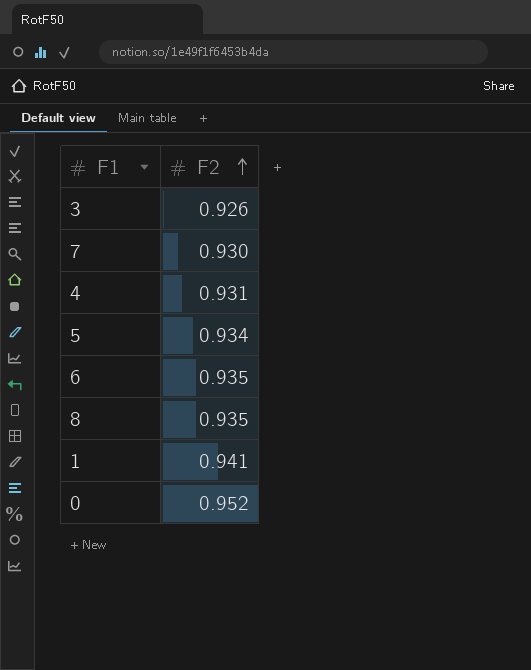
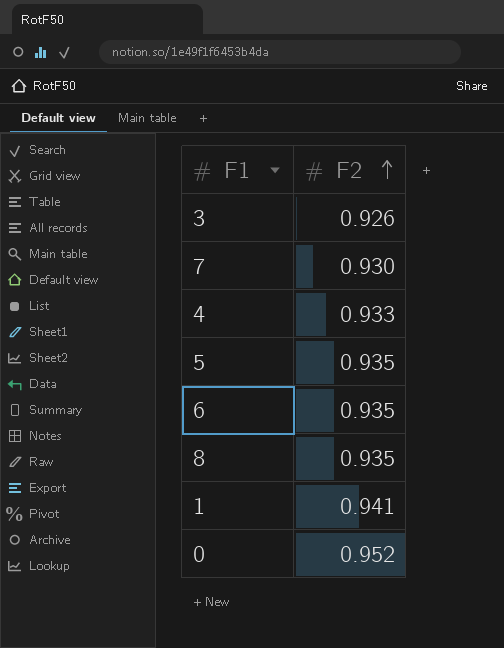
4 | F2: 0.931 -> 0.933
5 | F2: 0.934 -> 0.935

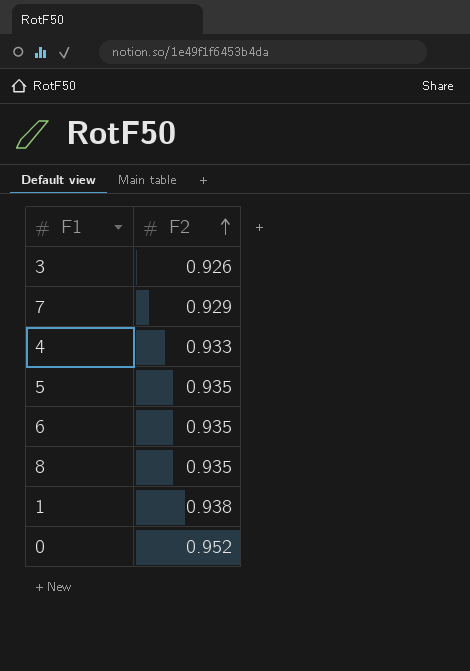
7 | F2: 0.930 -> 0.929
1 | F2: 0.941 -> 0.938

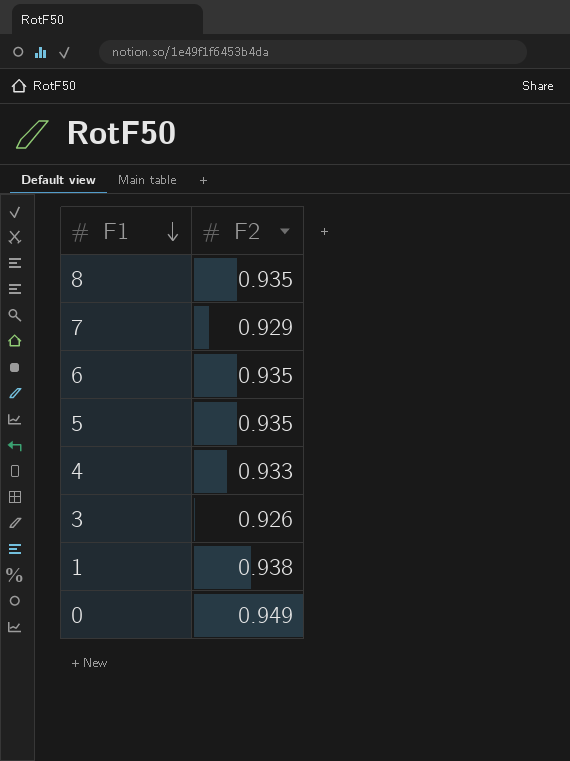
row order: F2 ascending -> F1 descending
0 | F2: 0.952 -> 0.949

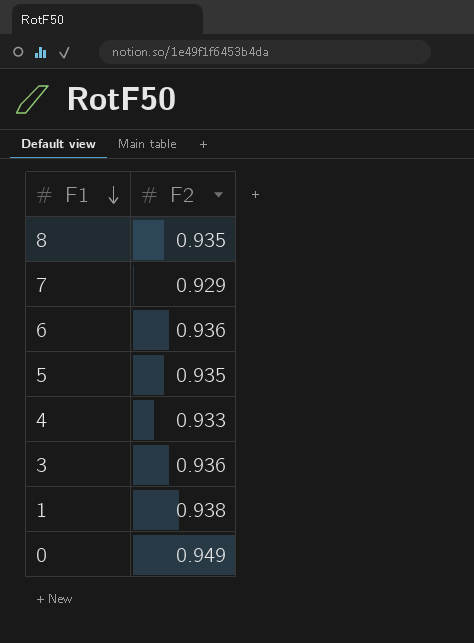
6 | F2: 0.935 -> 0.936
3 | F2: 0.926 -> 0.936

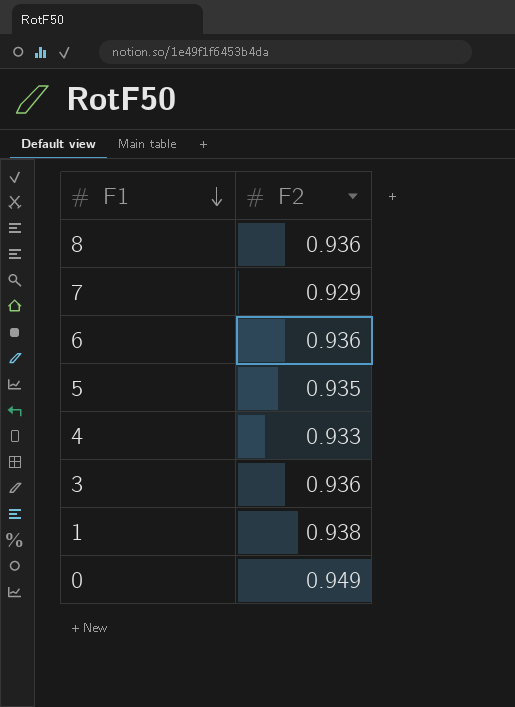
8 | F2: 0.935 -> 0.936

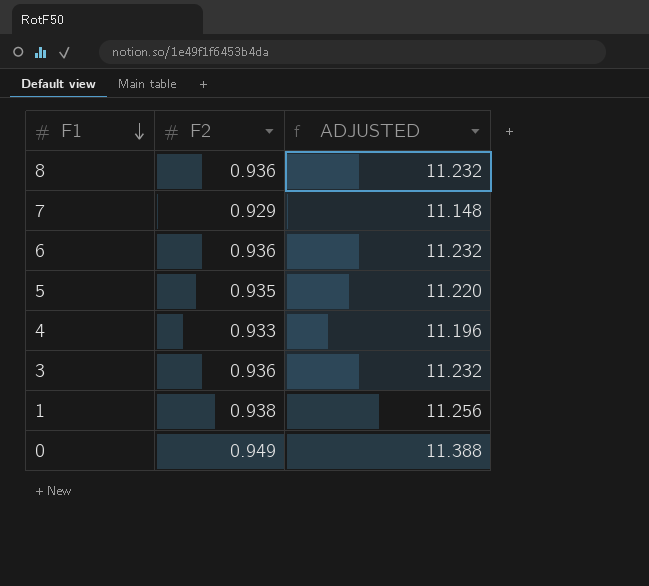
column ADJUSTED | formula: none -> [F2] * 12

